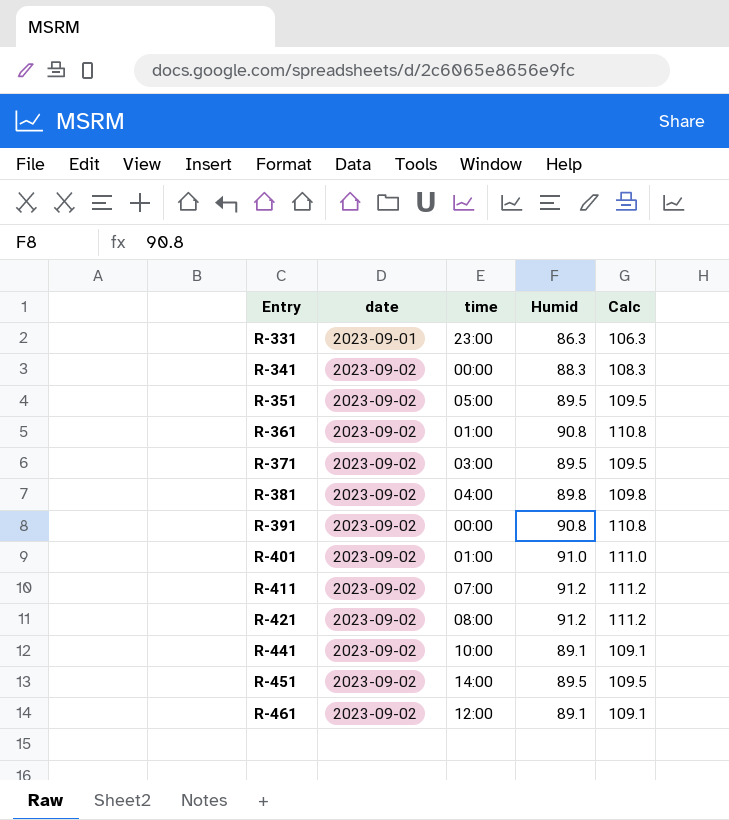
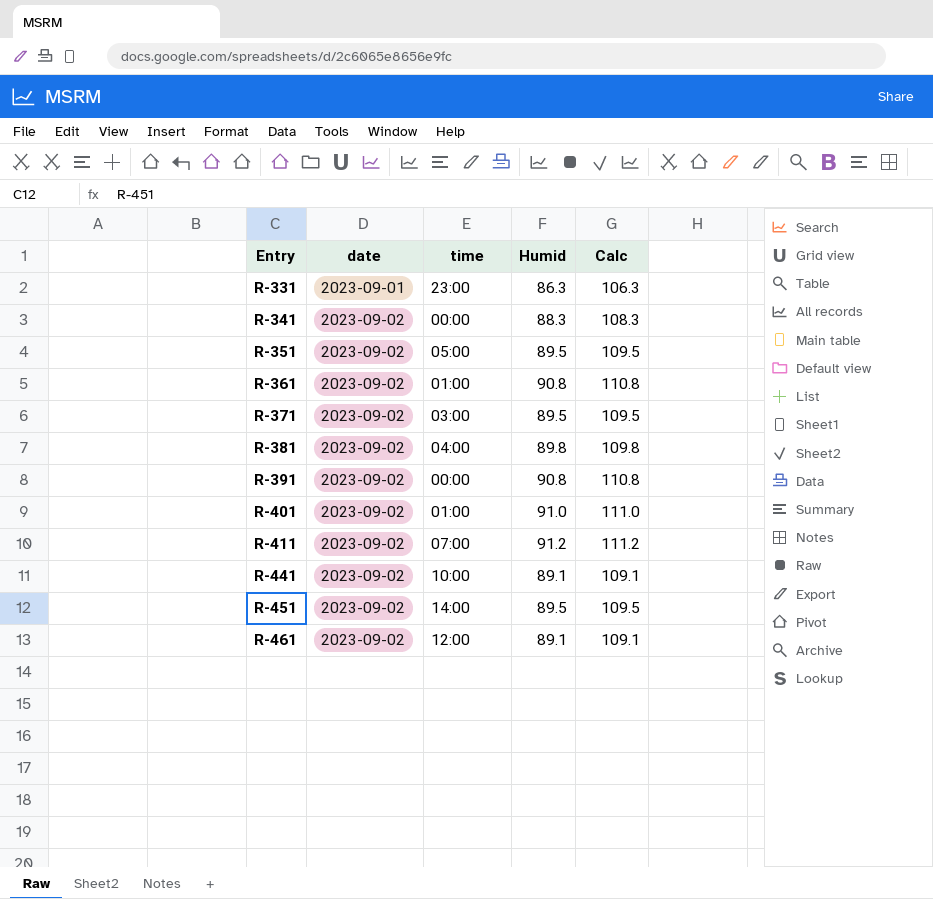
row R-421: 2023-09-02 | 08:00 | 91.2 | 111.2 -> none

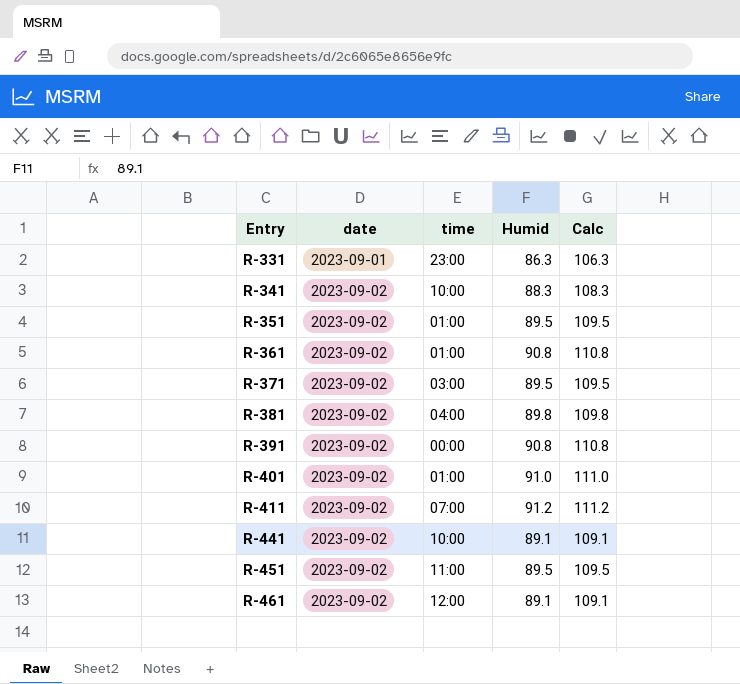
R-341 | time: 00:00 -> 10:00
R-351 | time: 05:00 -> 01:00
R-451 | time: 14:00 -> 11:00

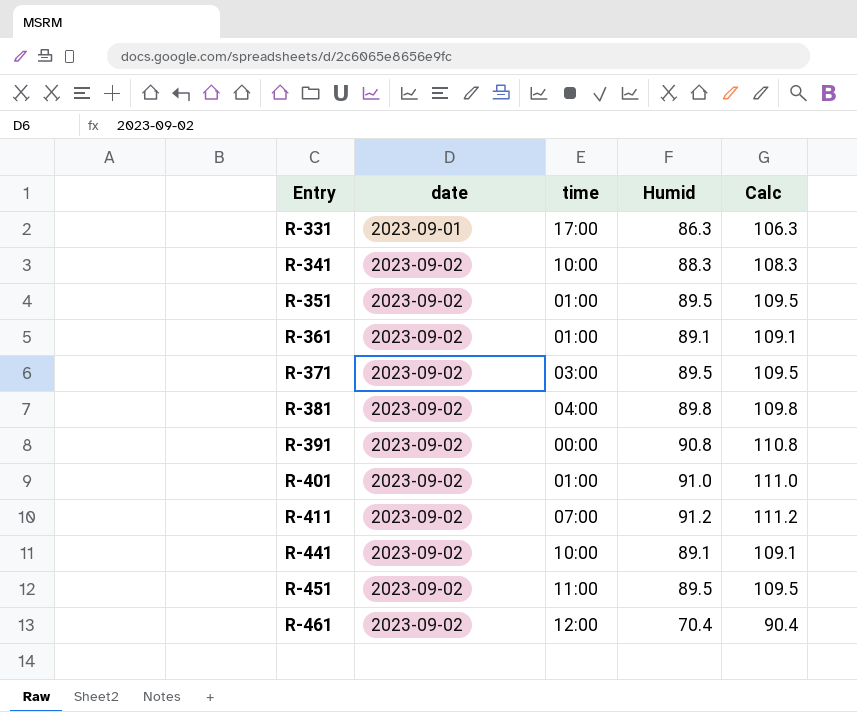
R-331 | time: 23:00 -> 17:00
R-361 | Humid: 90.8 -> 89.1
R-361 | Calc: 110.8 -> 109.1
R-461 | Humid: 89.1 -> 70.4
R-461 | Calc: 109.1 -> 90.4

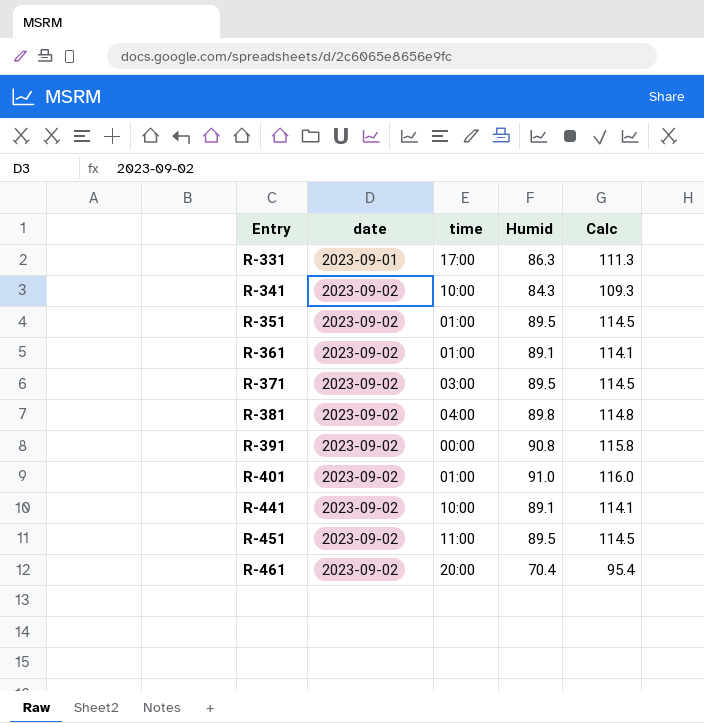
column Calc | formula: [Humid] + 20 -> [Humid] + 25
row R-411: 2023-09-02 | 07:00 | 91.2 | 111.2 -> none
R-341 | Humid: 88.3 -> 84.3
R-461 | time: 12:00 -> 20:00

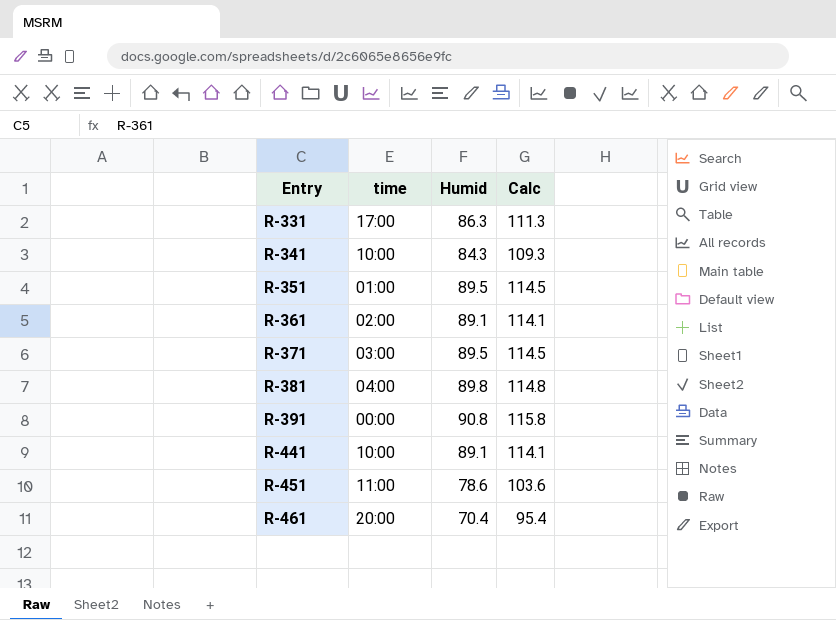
column date | position: 2 -> none
row R-401: 2023-09-02 | 01:00 | 91.0 | 116.0 -> none
R-361 | time: 01:00 -> 02:00
R-451 | Humid: 89.5 -> 78.6
R-451 | Calc: 114.5 -> 103.6

